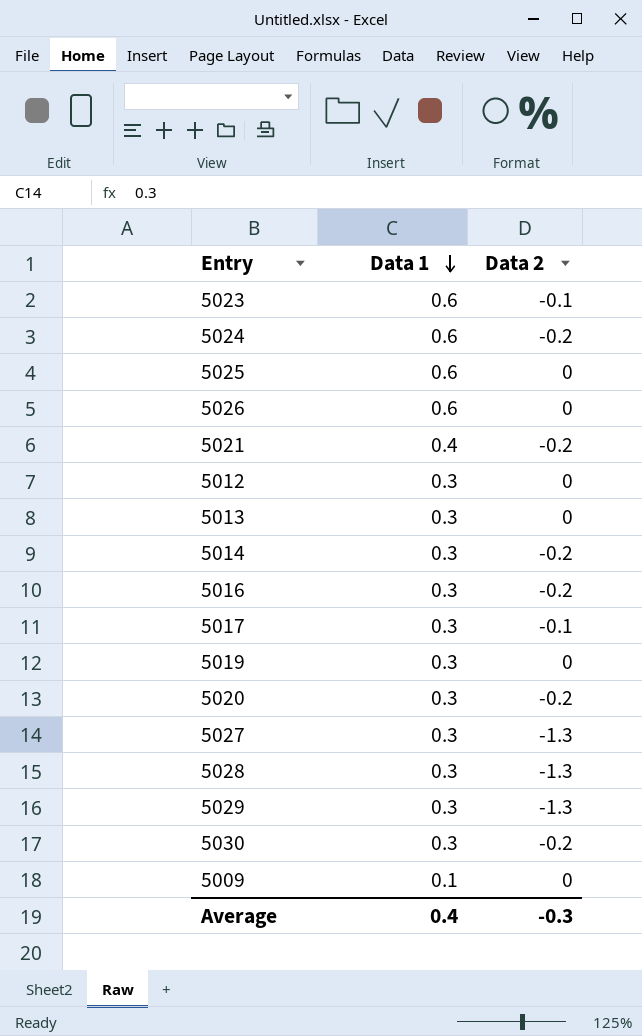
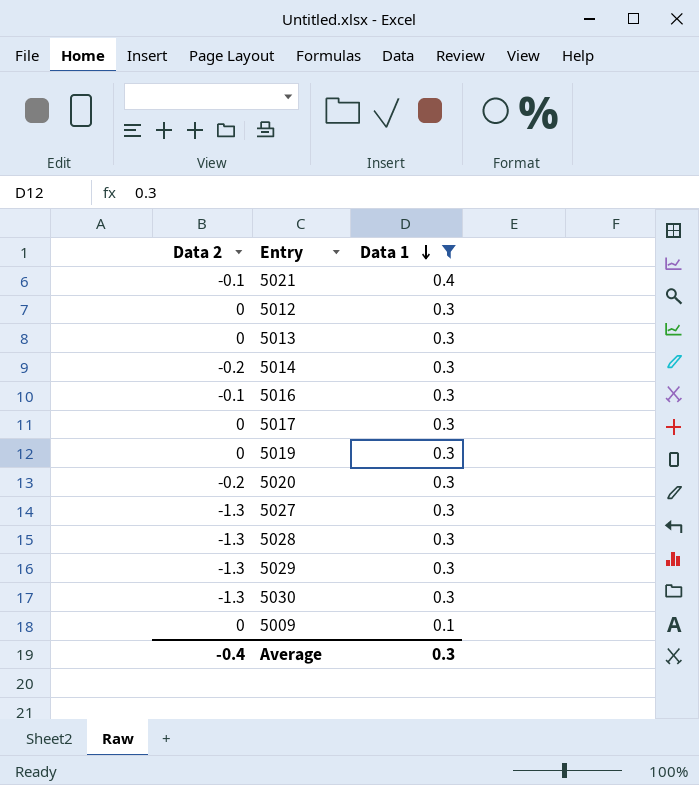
filter: none -> Data 1 != 0.6
column Data 2 | position: 3 -> 1
5021 | Data 2: -0.2 -> -0.1
5016 | Data 2: -0.2 -> -0.1
5017 | Data 2: -0.1 -> 0
5030 | Data 2: -0.2 -> -1.3
Average | Data 2: -0.3 -> -0.4
Average | Data 1: 0.4 -> 0.3

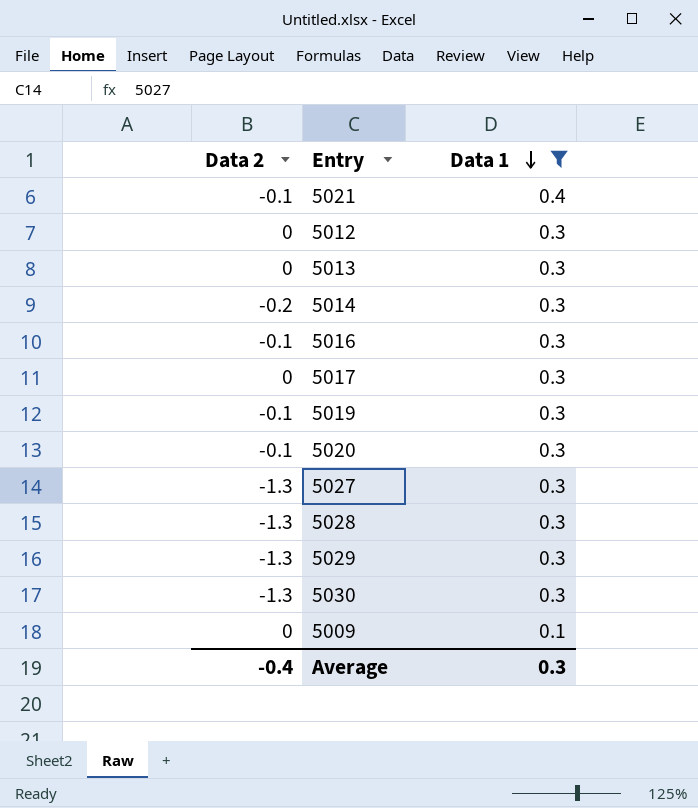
5019 | Data 2: 0 -> -0.1
5020 | Data 2: -0.2 -> -0.1

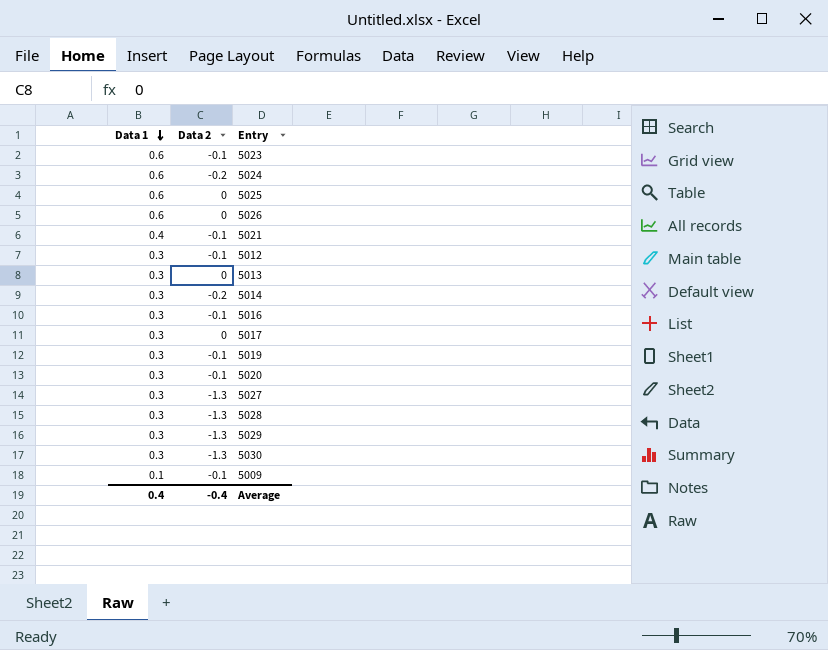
filter: Data 1 != 0.6 -> none
column Data 1 | position: 3 -> 1
5012 | Data 2: 0 -> -0.1
5009 | Data 2: 0 -> -0.1
Average | Data 1: 0.3 -> 0.4

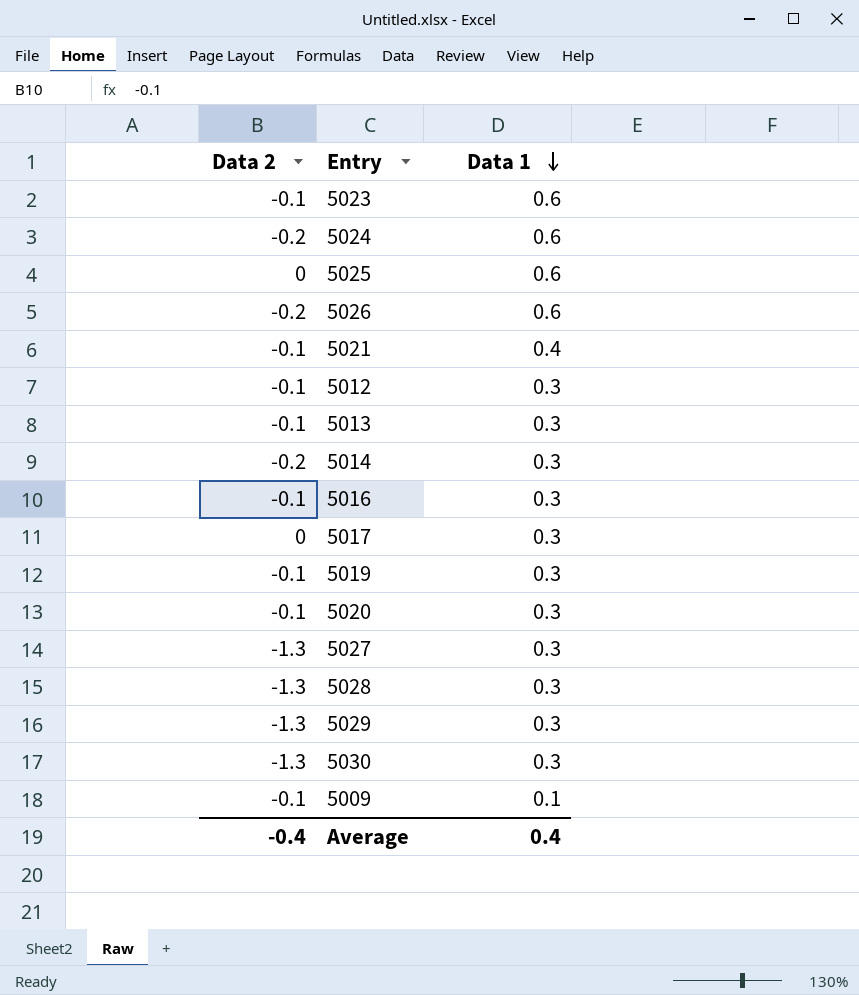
column Data 1 | position: 1 -> 3
5026 | Data 2: 0 -> -0.2
5013 | Data 2: 0 -> -0.1

